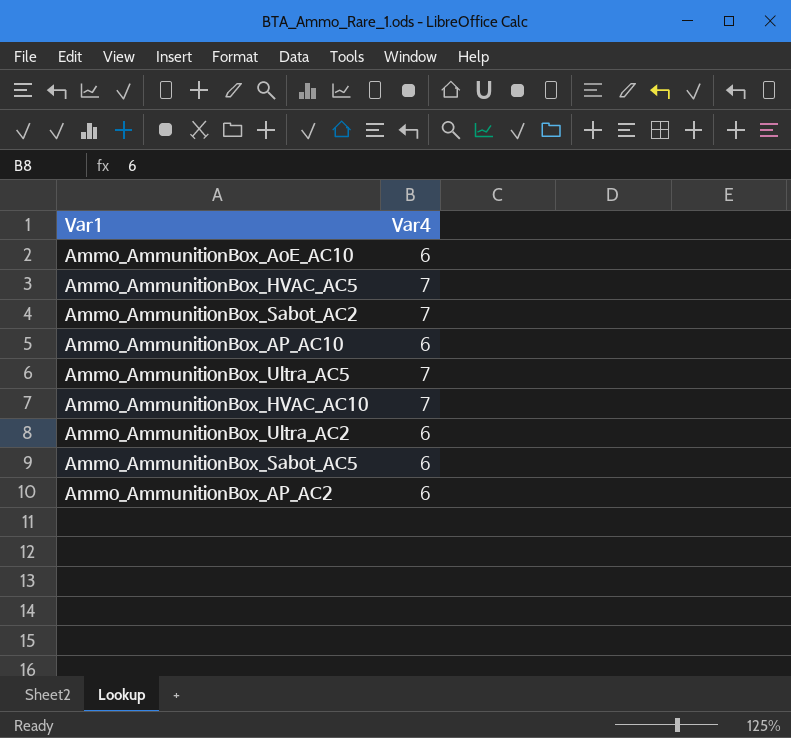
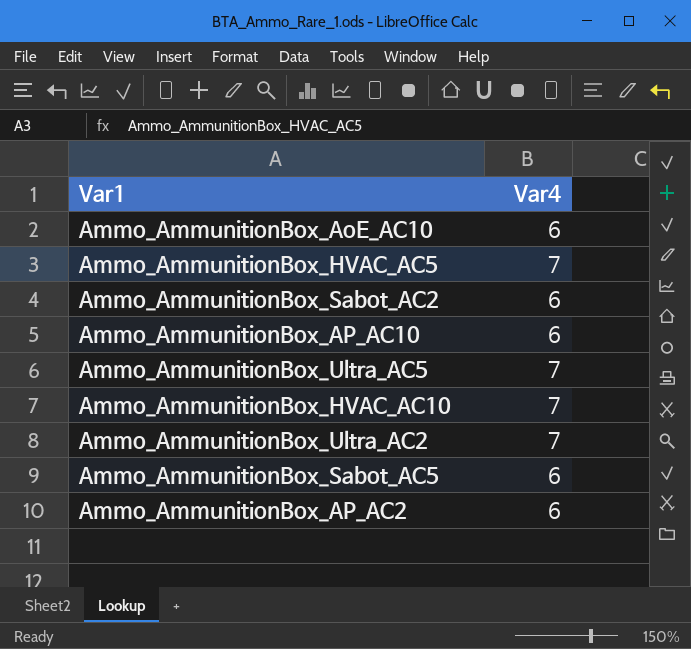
Ammo_AmmunitionBox_Sabot_AC2 | Var4: 7 -> 6
Ammo_AmmunitionBox_Ultra_AC2 | Var4: 6 -> 7

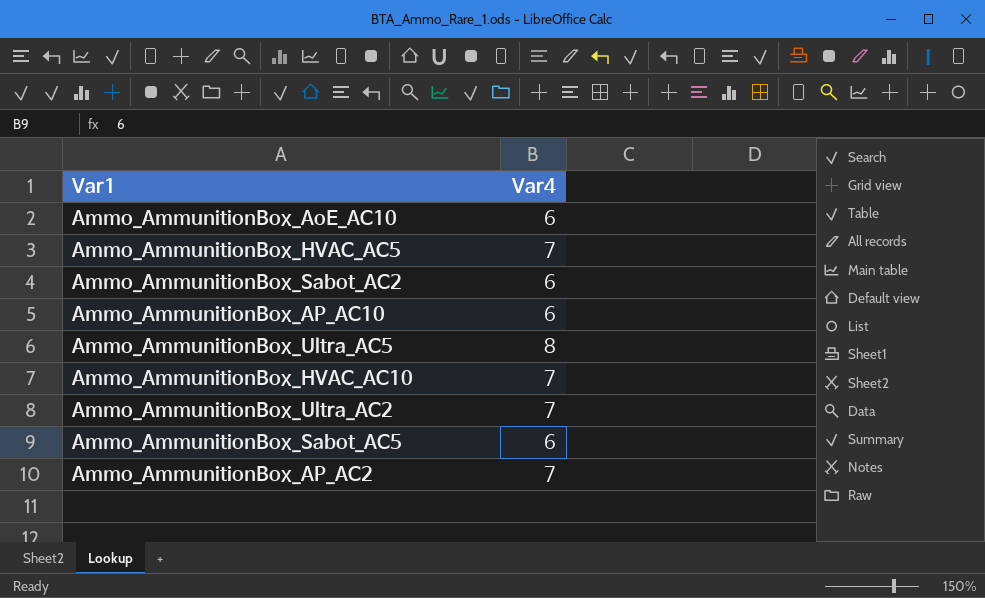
Ammo_AmmunitionBox_Ultra_AC5 | Var4: 7 -> 8
Ammo_AmmunitionBox_AP_AC2 | Var4: 6 -> 7

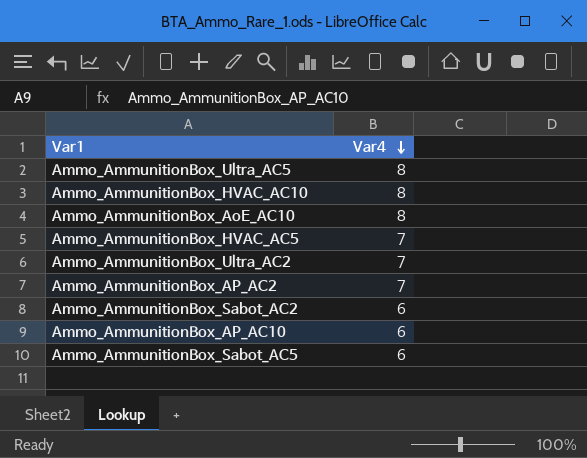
row order: none -> Var4 descending
Ammo_AmmunitionBox_HVAC_AC10 | Var4: 7 -> 8
Ammo_AmmunitionBox_AoE_AC10 | Var4: 6 -> 8

